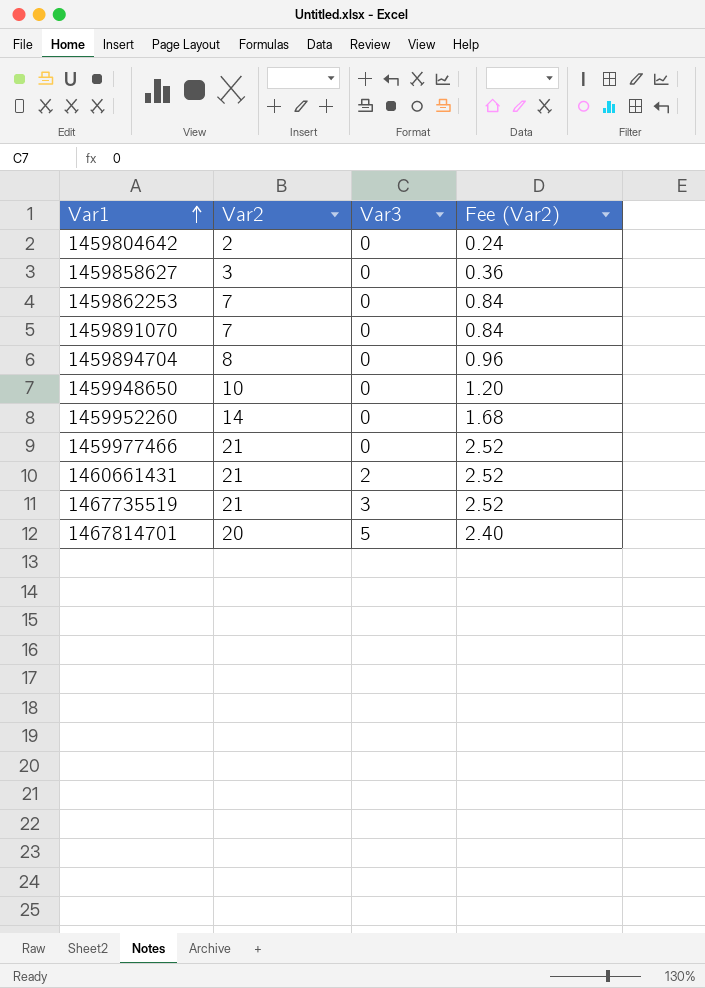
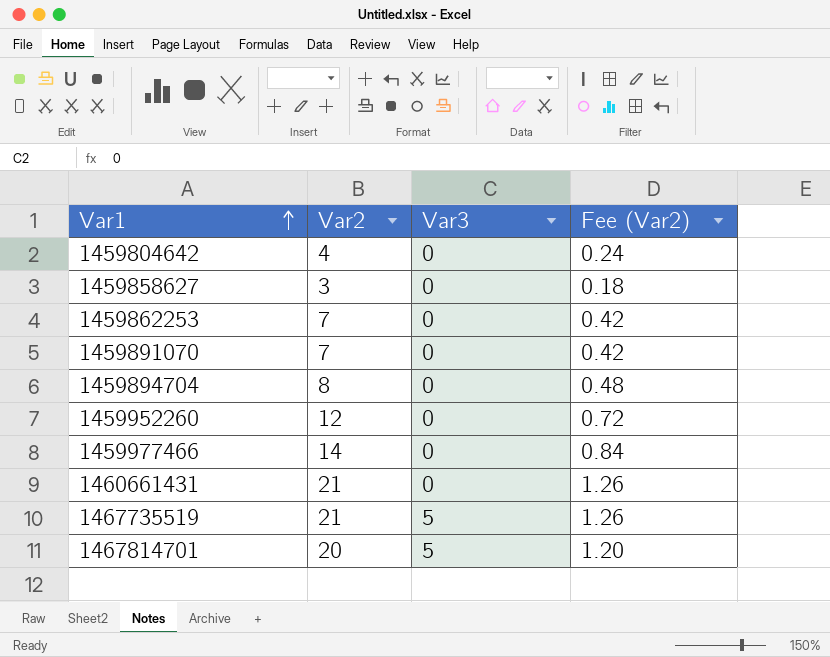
column Fee (Var2) | formula: [Var2] * 0.12 -> [Var2] * 0.06
row 1459948650: 10 | 0 | 1.20 -> none
1459804642 | Var2: 2 -> 4
1459952260 | Var2: 14 -> 12
1459977466 | Var2: 21 -> 14
1460661431 | Var3: 2 -> 0
1467735519 | Var3: 3 -> 5

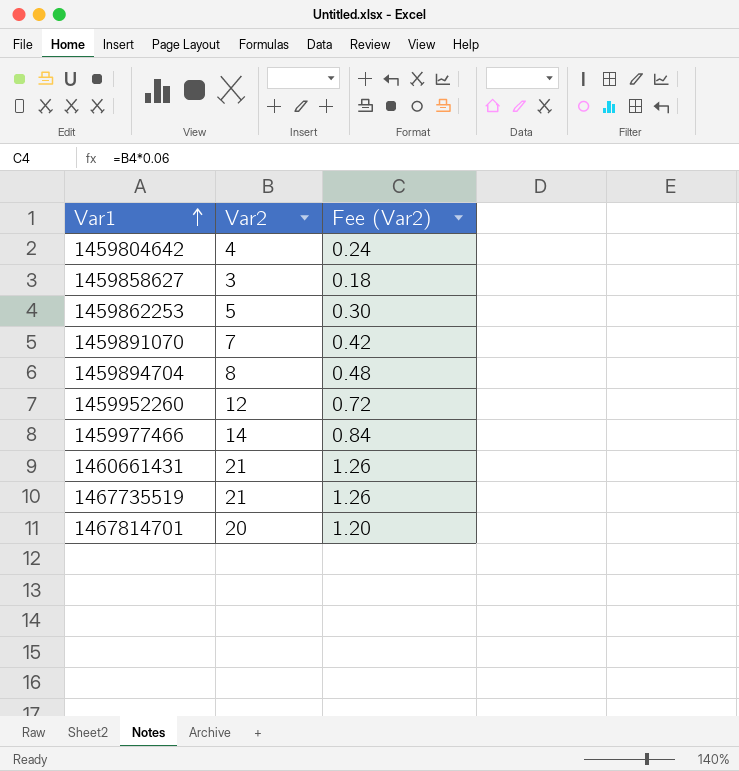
column Var3 | position: 3 -> none
1459862253 | Var2: 7 -> 5
1459862253 | Fee (Var2): 0.42 -> 0.30

